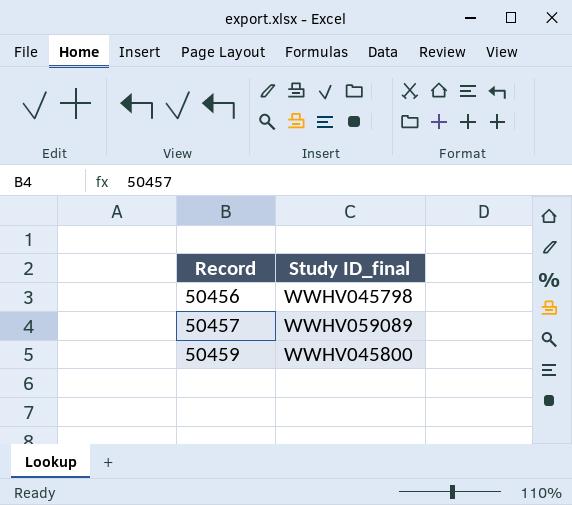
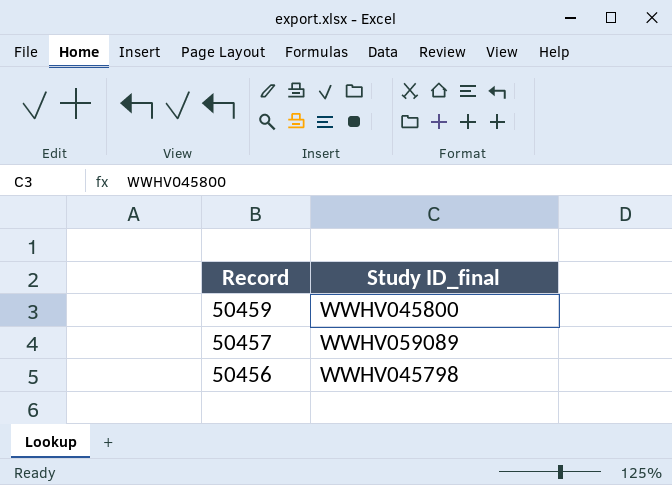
row order: Record ascending -> Record descending

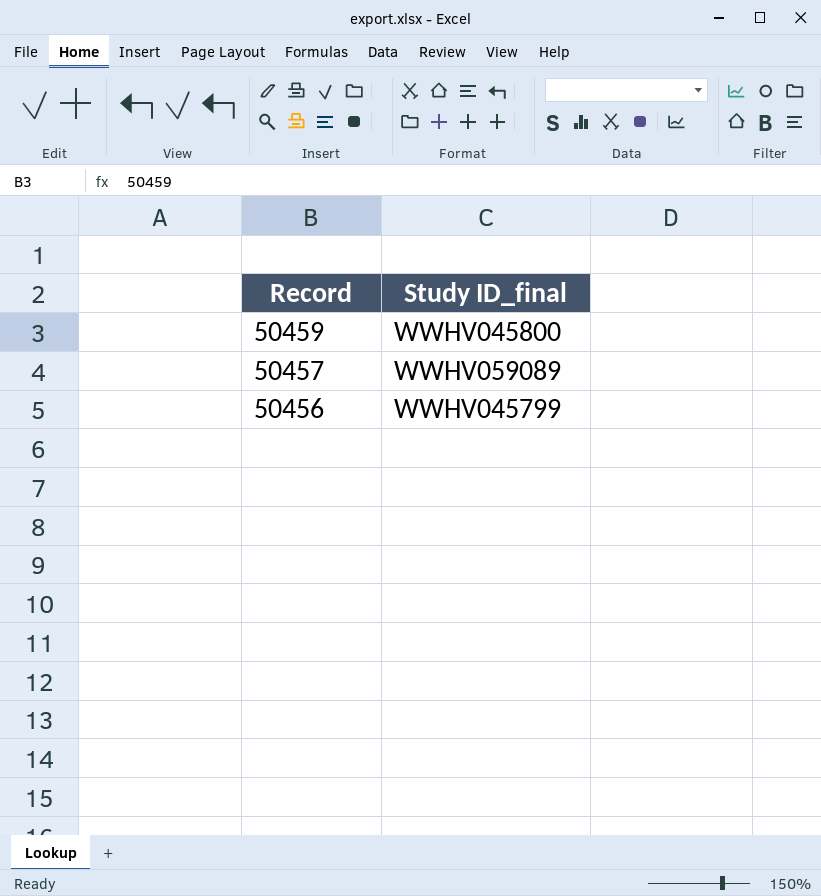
50456 | Study ID_final: WWHV045798 -> WWHV045799

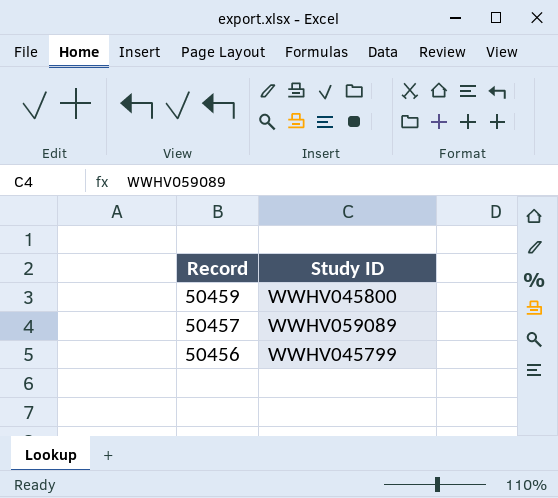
column name: Study ID_final -> Study ID

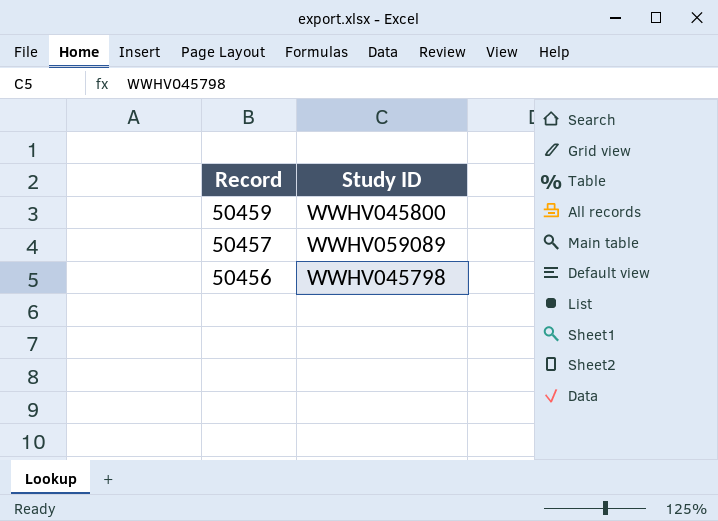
50456 | Study ID: WWHV045799 -> WWHV045798

